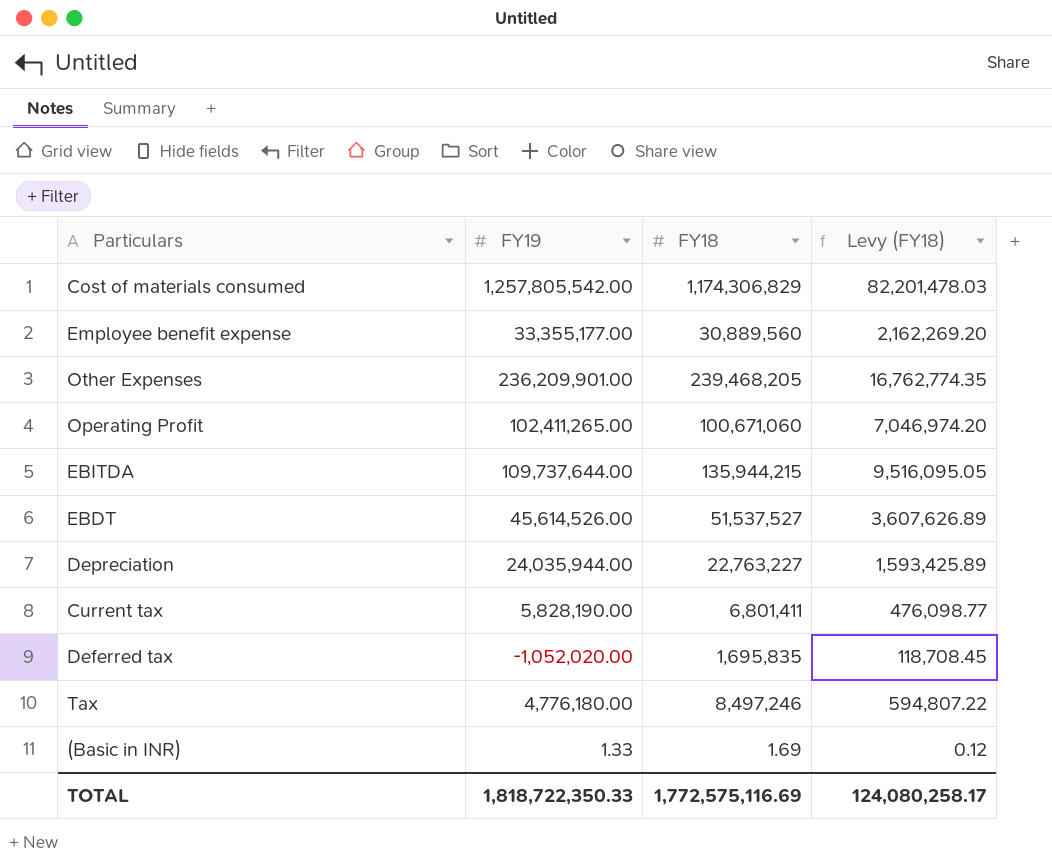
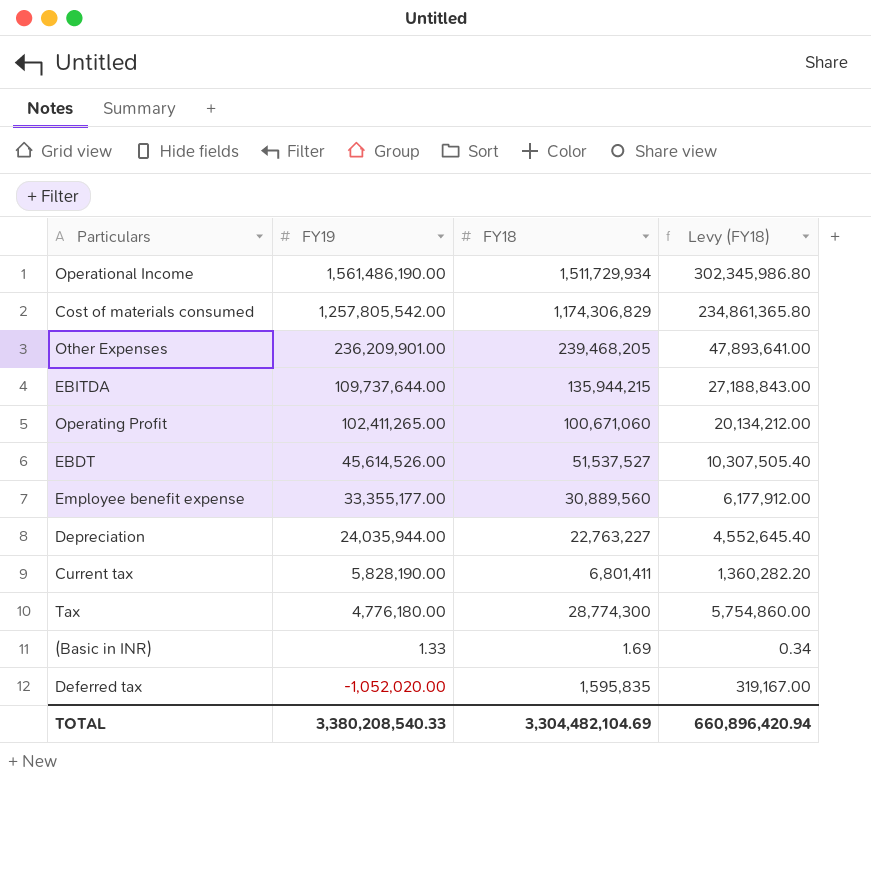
row order: none -> FY19 descending
column Levy (FY18) | formula: [FY18] * 0.07 -> [FY18] * 0.2
row Operational Income: none -> 1,561,486,190.00 | 1,511,729,934 | 302,345,986.80
Tax | FY18: 8,497,246 -> 28,774,300
Deferred tax | FY18: 1,695,835 -> 1,595,835
TOTAL | FY19: 1,818,722,350.33 -> 3,380,208,540.33
TOTAL | FY18: 1,772,575,116.69 -> 3,304,482,104.69
TOTAL | Levy (FY18): 124,080,258.17 -> 660,896,420.94

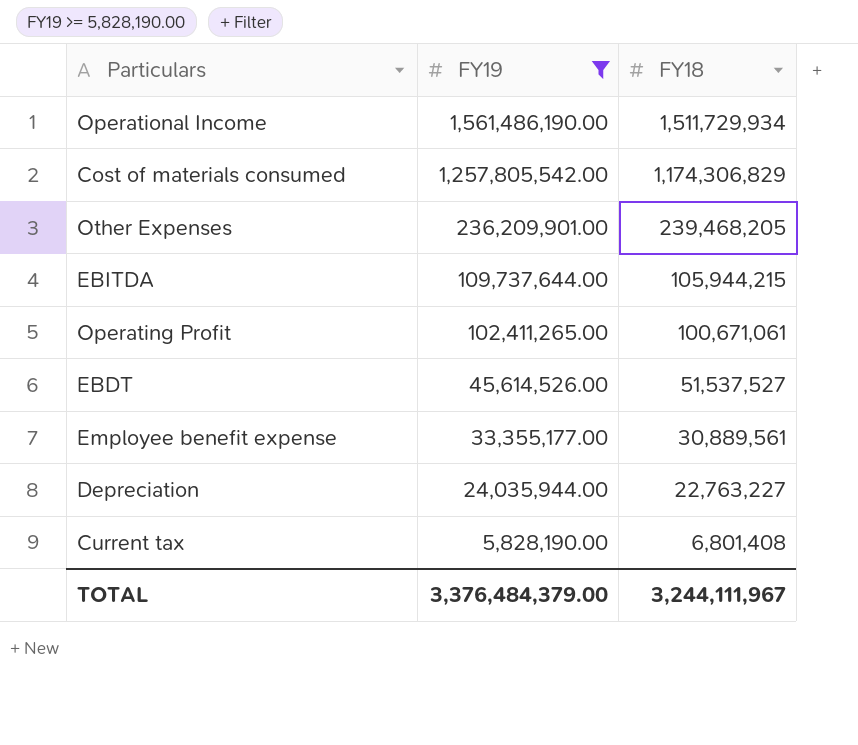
filter: none -> FY19 >= 5,828,190.00
column Levy (FY18) | formula: [FY18] * 0.2 -> none
EBITDA | FY18: 135,944,215 -> 105,944,215
Operating Profit | FY18: 100,671,060 -> 100,671,061
Employee benefit expense | FY18: 30,889,560 -> 30,889,561
Current tax | FY18: 6,801,411 -> 6,801,408
TOTAL | FY19: 3,380,208,540.33 -> 3,376,484,379.00
TOTAL | FY18: 3,304,482,104.69 -> 3,244,111,967

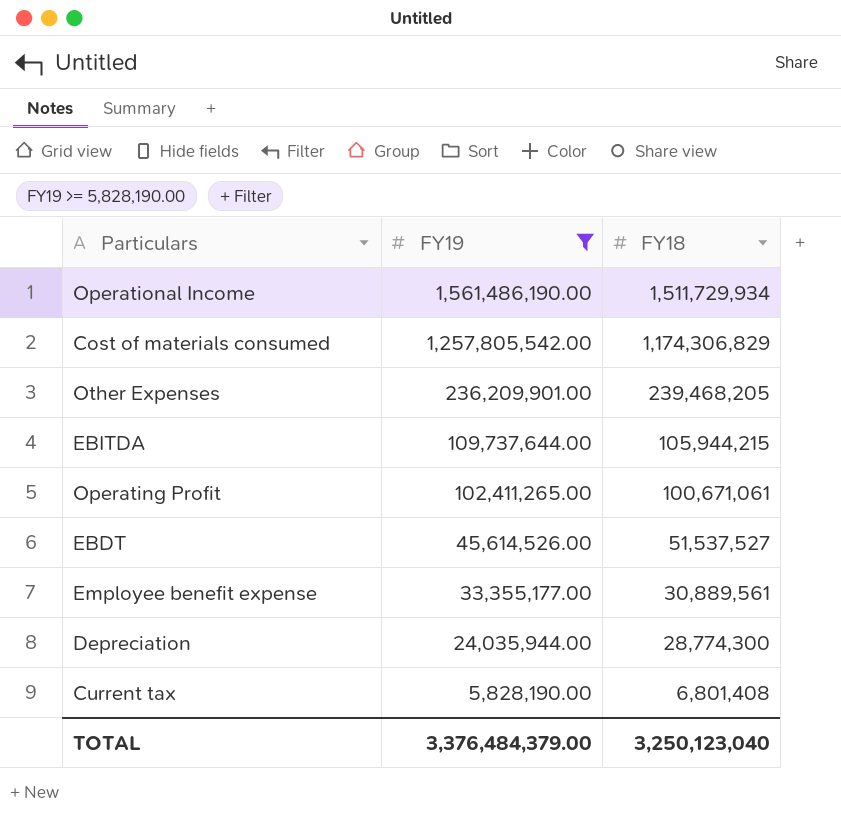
Depreciation | FY18: 22,763,227 -> 28,774,300
TOTAL | FY18: 3,244,111,967 -> 3,250,123,040

